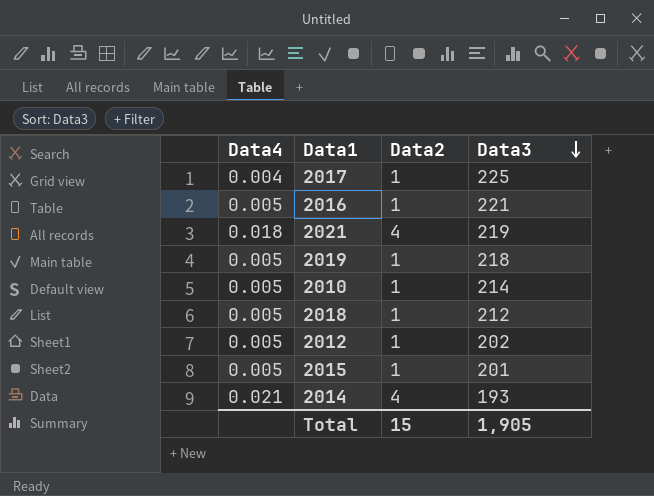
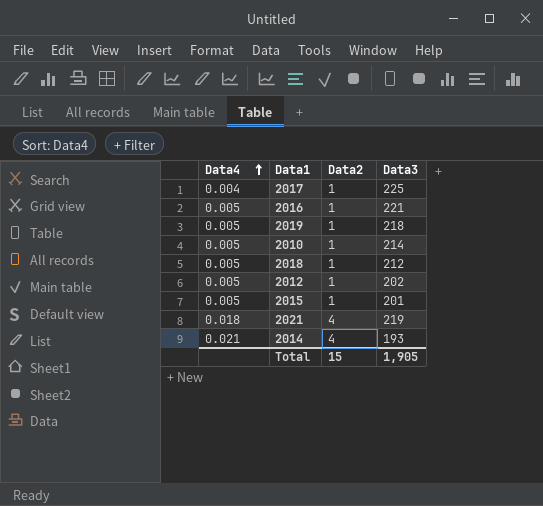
row order: Data3 descending -> Data4 ascending

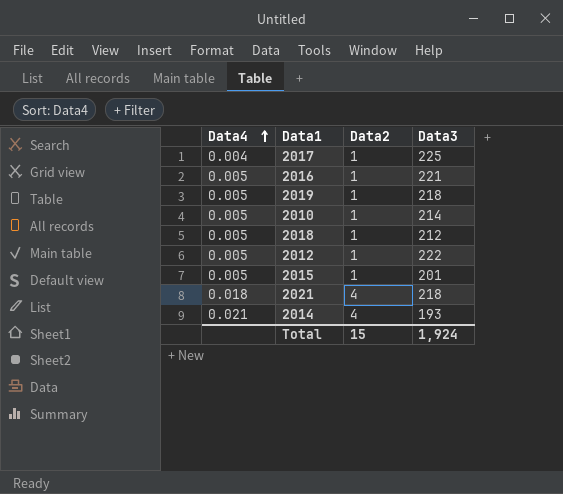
2012 | Data3: 202 -> 222
2021 | Data3: 219 -> 218
Total | Data3: 1,905 -> 1,924

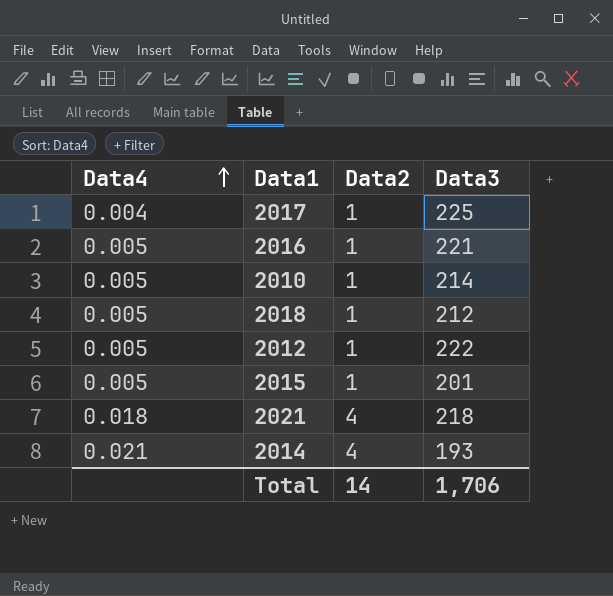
row 2019: 0.005 | 1 | 218 -> none
Total | Data2: 15 -> 14
Total | Data3: 1,924 -> 1,706

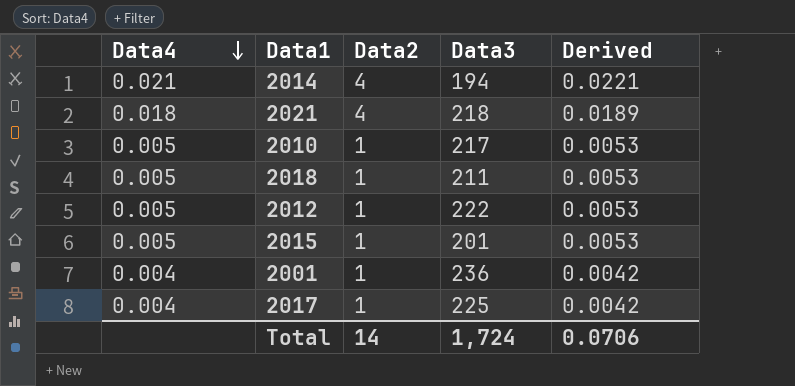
row order: Data4 ascending -> Data4 descending
column Derived | formula: none -> [Data4] * 1.05
row 2016: 0.005 | 1 | 221 -> none
2014 | Data3: 193 -> 194
2010 | Data3: 214 -> 217
2018 | Data3: 212 -> 211
row 2001: none -> 0.004 | 1 | 236 | 0.0042
Total | Data3: 1,706 -> 1,724

